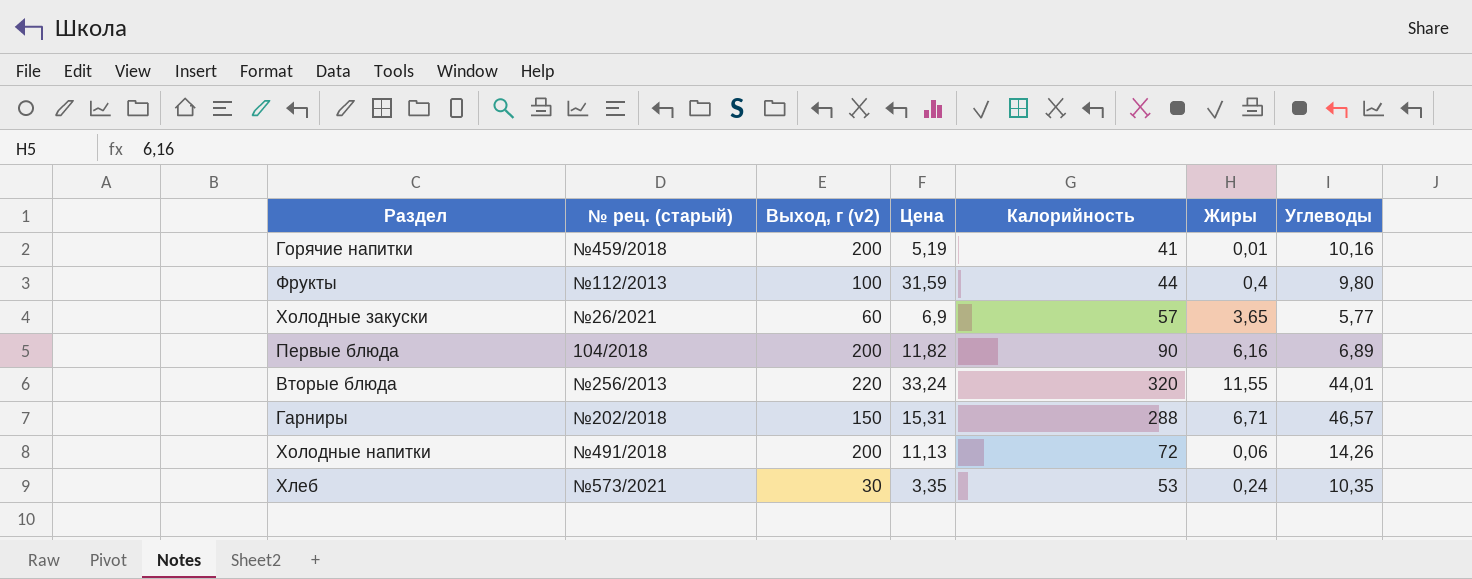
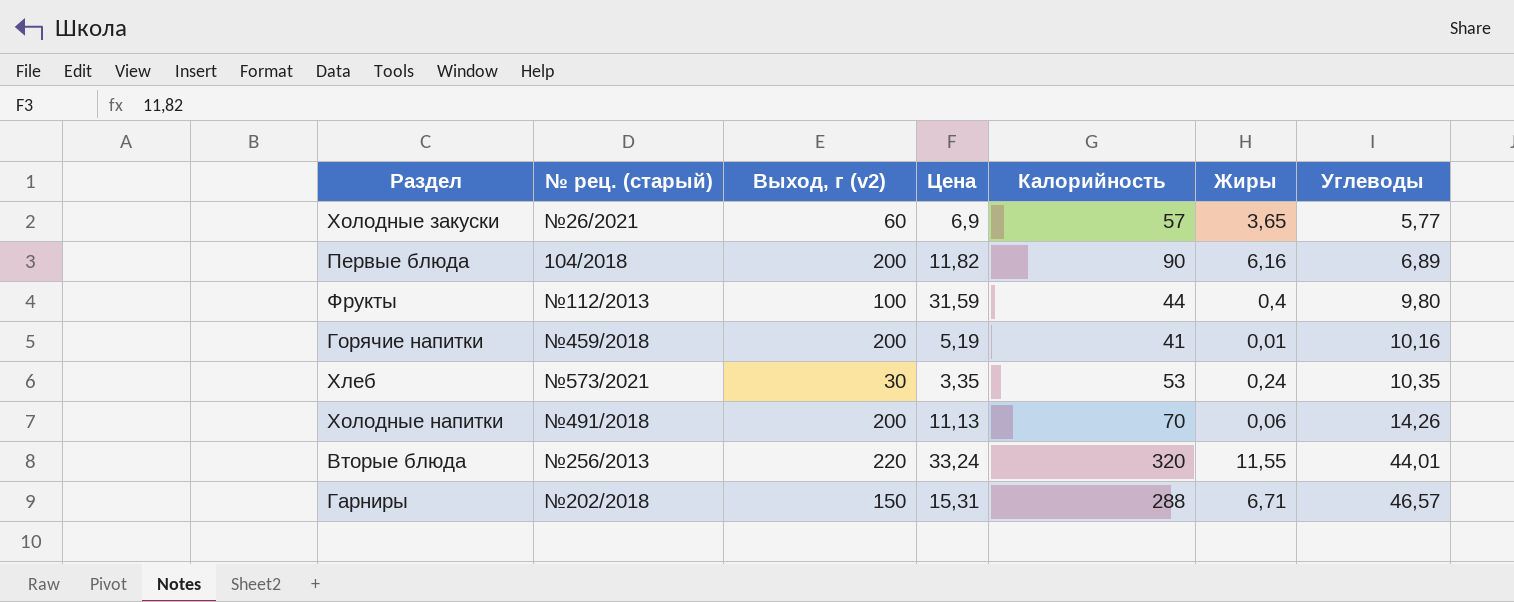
row order: none -> Углеводы ascending
Холодные напитки | Калорийность: 72 -> 70

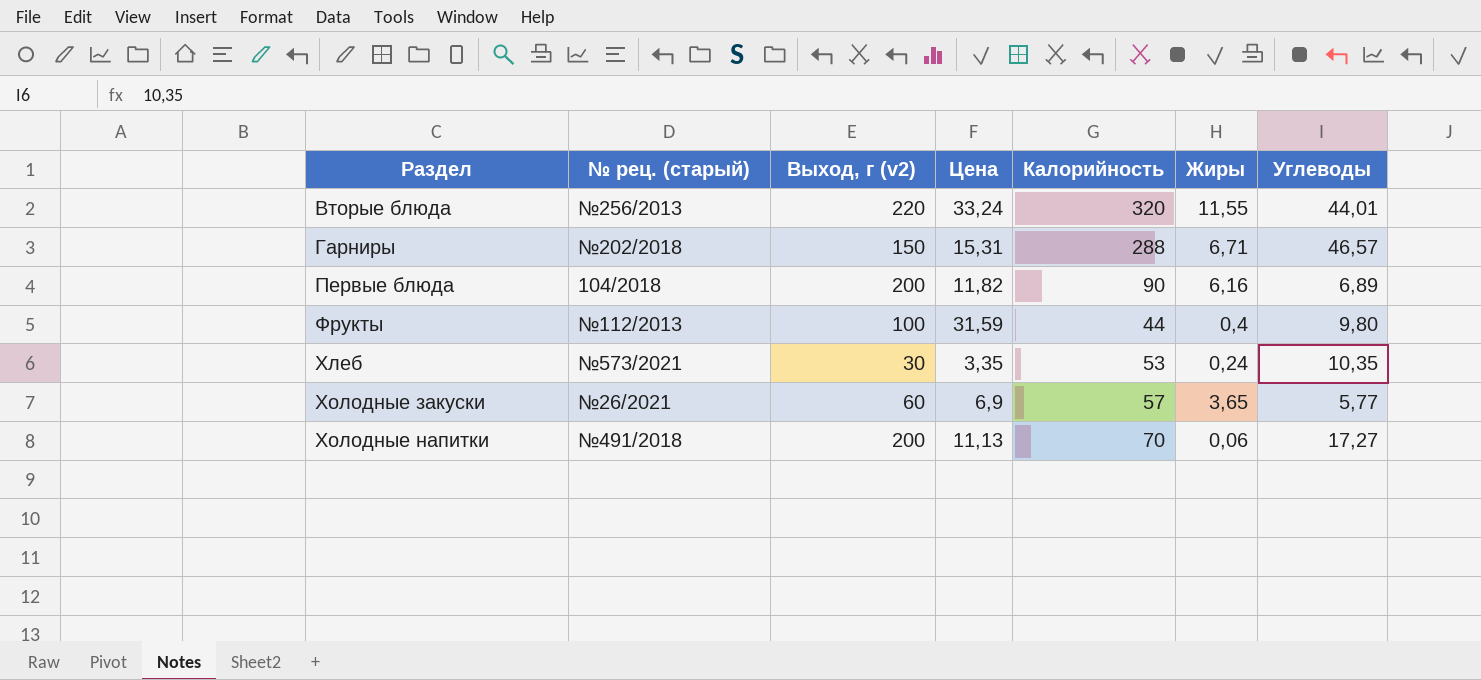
row order: Углеводы ascending -> Раздел ascending
row Горячие напитки: №459/2018 | 200 | 5,19 | 41 | 0,01 | 10,16 -> none
Холодные напитки | Углеводы: 14,26 -> 17,27

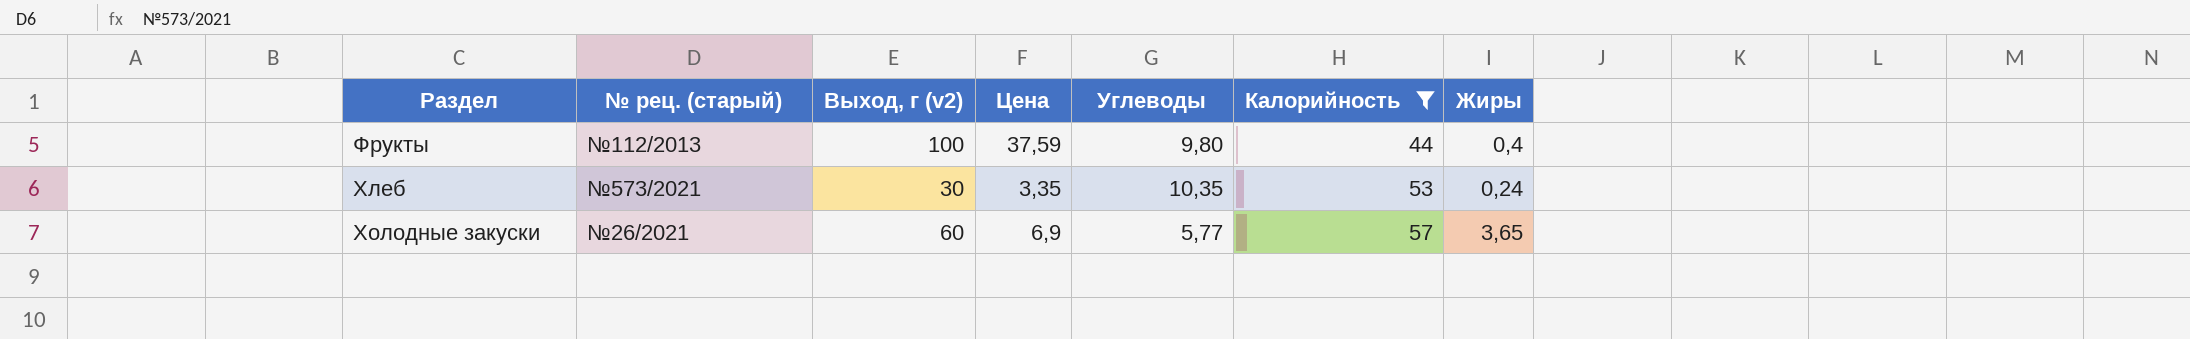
filter: none -> Калорийность <= 57
column Углеводы | position: 7 -> 5
Фрукты | Цена: 31,59 -> 37,59

